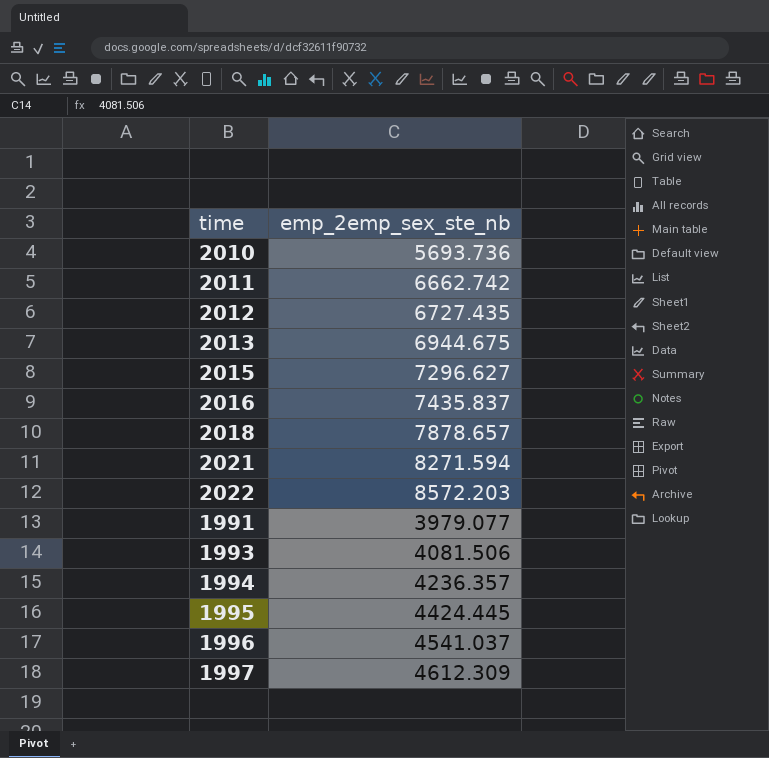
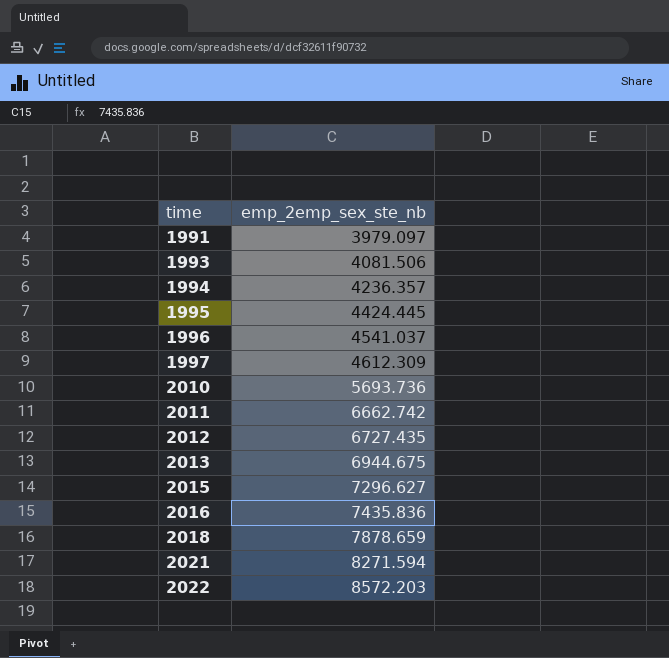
row order: none -> time ascending
1991 | emp_2emp_sex_ste_nb: 3979.077 -> 3979.097
2016 | emp_2emp_sex_ste_nb: 7435.837 -> 7435.836
2018 | emp_2emp_sex_ste_nb: 7878.657 -> 7878.659

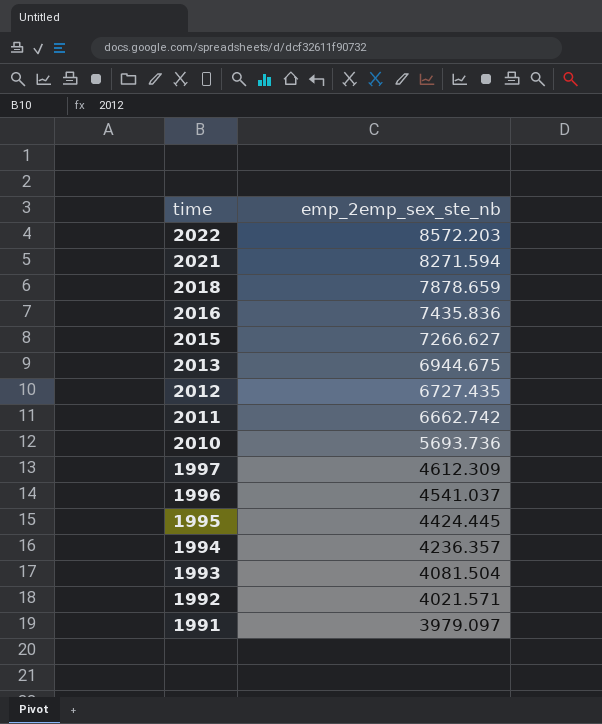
row order: time ascending -> time descending
2015 | emp_2emp_sex_ste_nb: 7296.627 -> 7266.627
1993 | emp_2emp_sex_ste_nb: 4081.506 -> 4081.504
row 1992: none -> 4021.571

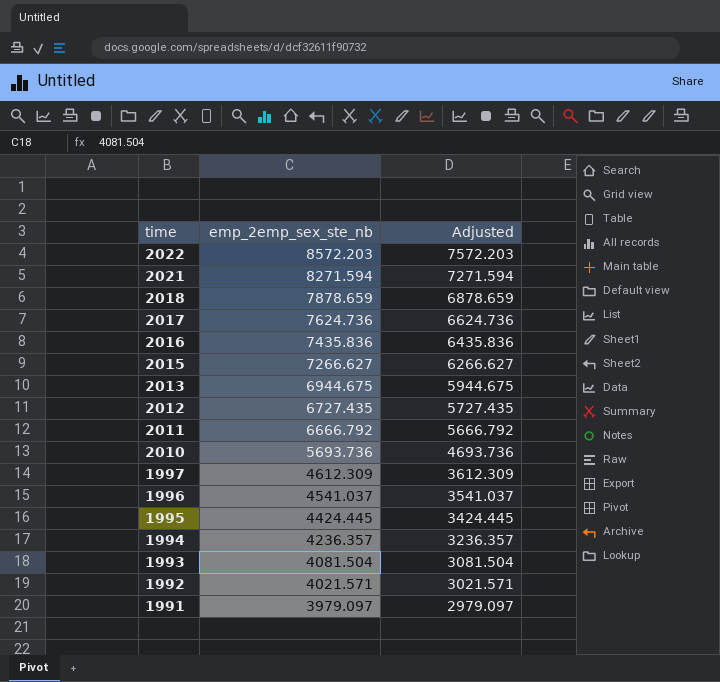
column Adjusted | formula: none -> [emp_2emp_sex_ste_nb] - 1000
row 2017: none -> 7624.736 | 6624.736
2011 | emp_2emp_sex_ste_nb: 6662.742 -> 6666.792

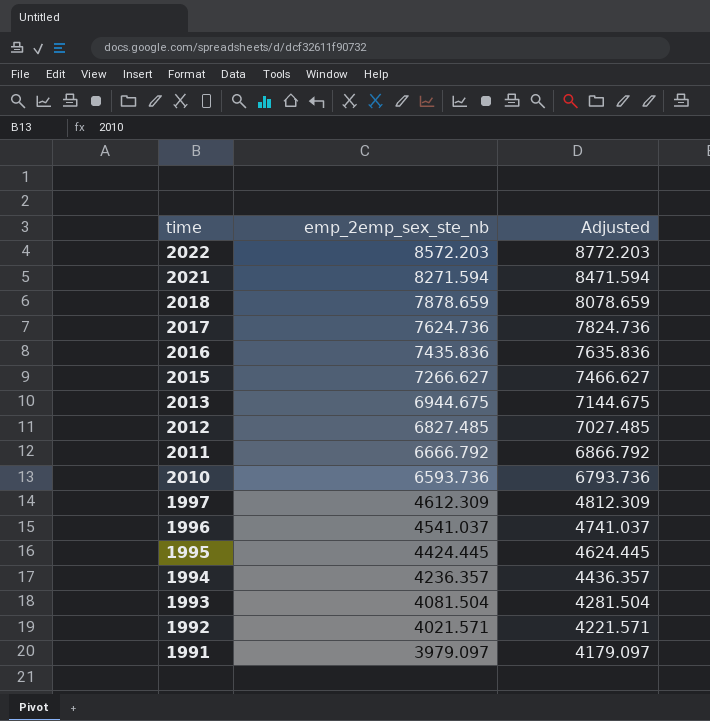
column Adjusted | formula: [emp_2emp_sex_ste_nb] - 1000 -> [emp_2emp_sex_ste_nb] + 200
2012 | emp_2emp_sex_ste_nb: 6727.435 -> 6827.485
2010 | emp_2emp_sex_ste_nb: 5693.736 -> 6593.736

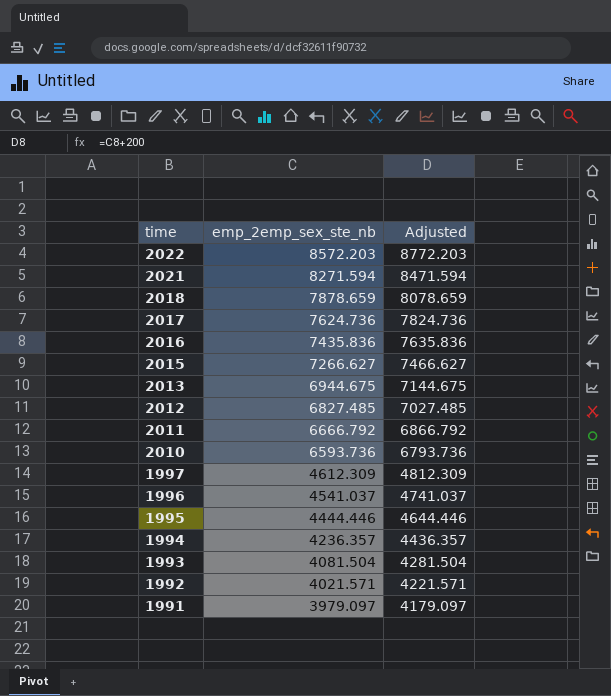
1995 | emp_2emp_sex_ste_nb: 4424.445 -> 4444.446
1995 | Adjusted: 4624.445 -> 4644.446

